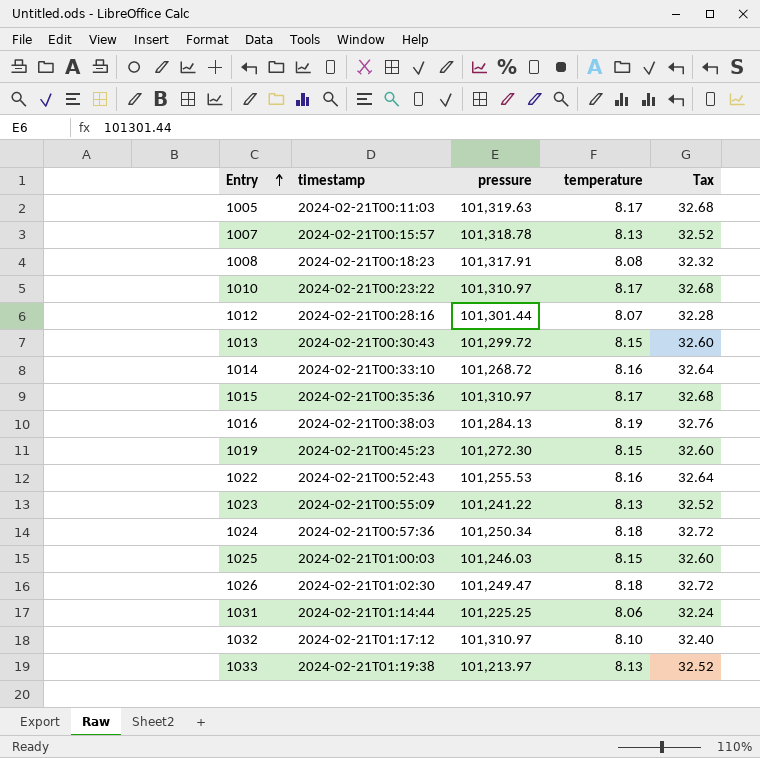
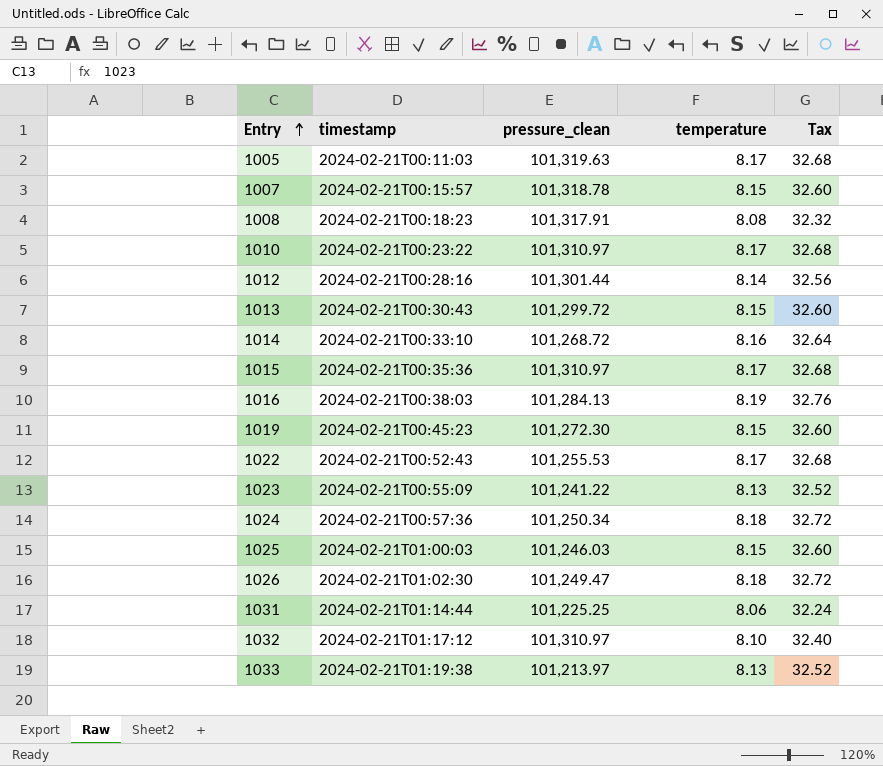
column name: pressure -> pressure_clean
1007 | temperature: 8.13 -> 8.15
1007 | Tax: 32.52 -> 32.60
1012 | temperature: 8.07 -> 8.14
1012 | Tax: 32.28 -> 32.56
1022 | temperature: 8.16 -> 8.17
1022 | Tax: 32.64 -> 32.68

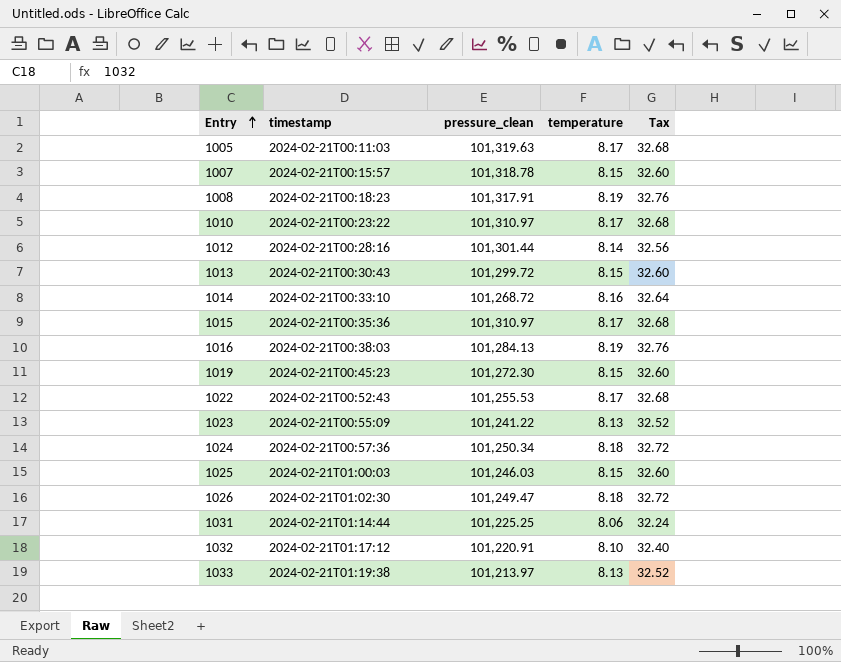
1008 | temperature: 8.08 -> 8.19
1008 | Tax: 32.32 -> 32.76
1032 | pressure_clean: 101,310.97 -> 101,220.91

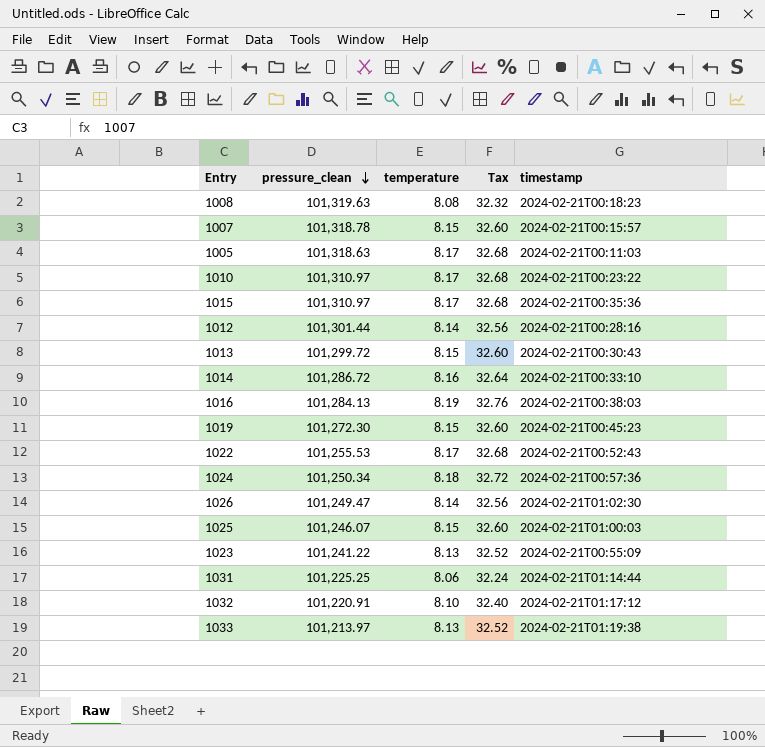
row order: Entry ascending -> pressure_clean descending
column timestamp | position: 2 -> 5
1008 | pressure_clean: 101,317.91 -> 101,319.63
1008 | temperature: 8.19 -> 8.08
1008 | Tax: 32.76 -> 32.32
1005 | pressure_clean: 101,319.63 -> 101,318.63
1014 | pressure_clean: 101,268.72 -> 101,286.72
1026 | temperature: 8.18 -> 8.14
1026 | Tax: 32.72 -> 32.56
1025 | pressure_clean: 101,246.03 -> 101,246.07

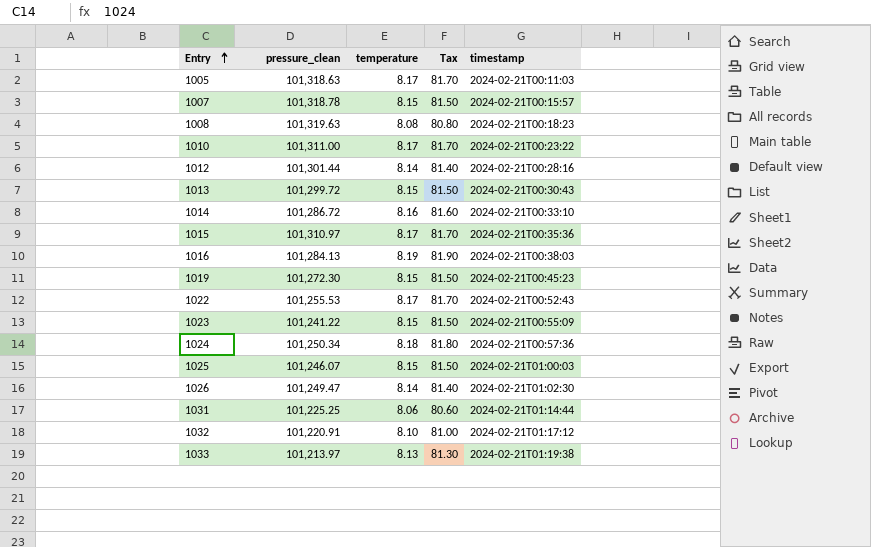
row order: pressure_clean descending -> Entry ascending
column Tax | formula: [temperature] * 4 -> [temperature] * 10
1010 | pressure_clean: 101,310.97 -> 101,311.00
1023 | temperature: 8.13 -> 8.15

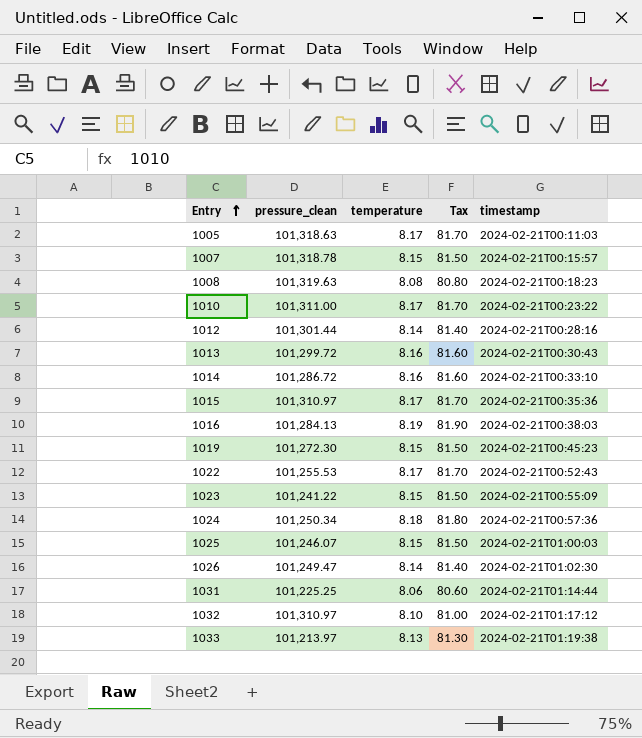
1013 | temperature: 8.15 -> 8.16
1013 | Tax: 81.50 -> 81.60
1032 | pressure_clean: 101,220.91 -> 101,310.97

